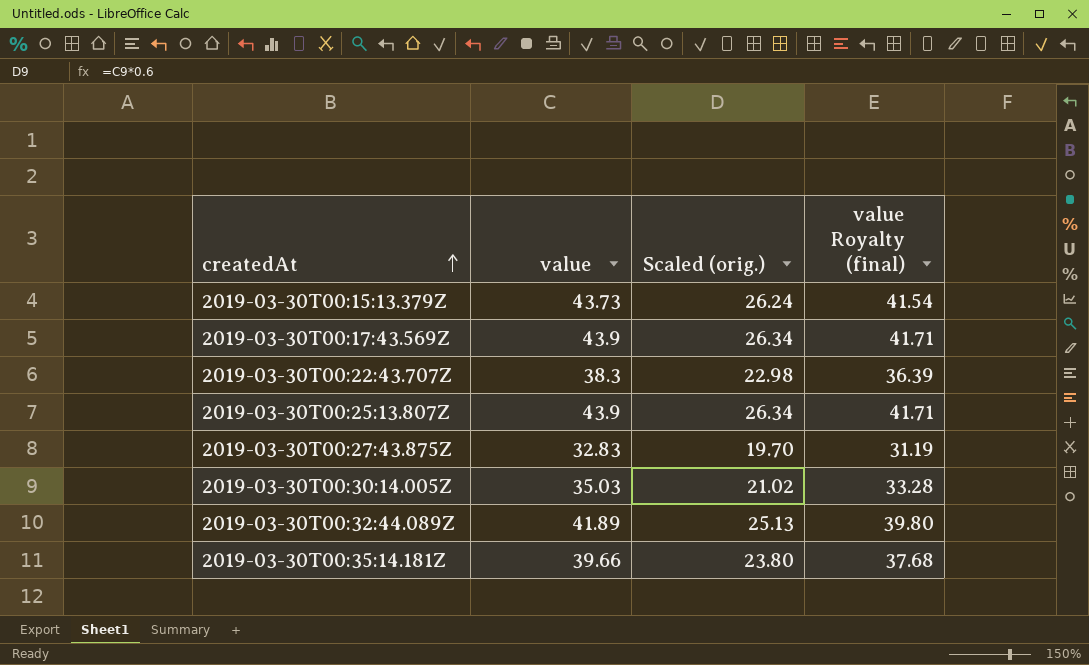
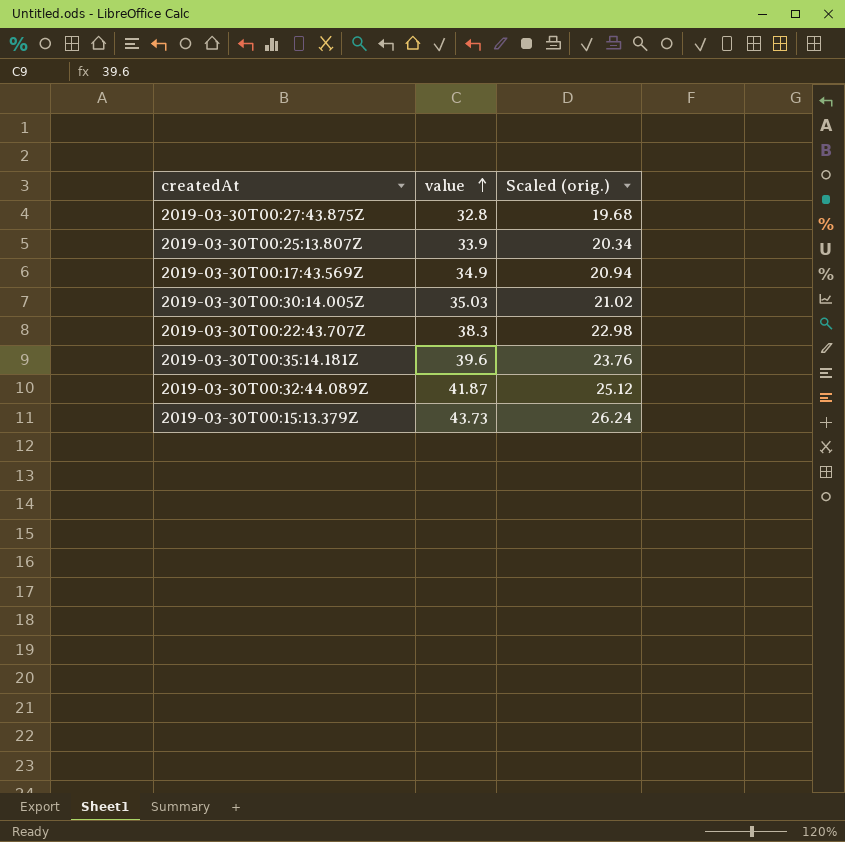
row order: createdAt ascending -> value ascending
column value Royalty (final) | formula: [value] * 0.95 -> none
2019-03-30T00:27:43.875Z | value: 32.83 -> 32.8
2019-03-30T00:27:43.875Z | Scaled (orig.): 19.70 -> 19.68
2019-03-30T00:25:13.807Z | value: 43.9 -> 33.9
2019-03-30T00:25:13.807Z | Scaled (orig.): 26.34 -> 20.34
2019-03-30T00:17:43.569Z | value: 43.9 -> 34.9
2019-03-30T00:17:43.569Z | Scaled (orig.): 26.34 -> 20.94
2019-03-30T00:35:14.181Z | value: 39.66 -> 39.6
2019-03-30T00:35:14.181Z | Scaled (orig.): 23.80 -> 23.76
2019-03-30T00:32:44.089Z | value: 41.89 -> 41.87
2019-03-30T00:32:44.089Z | Scaled (orig.): 25.13 -> 25.12

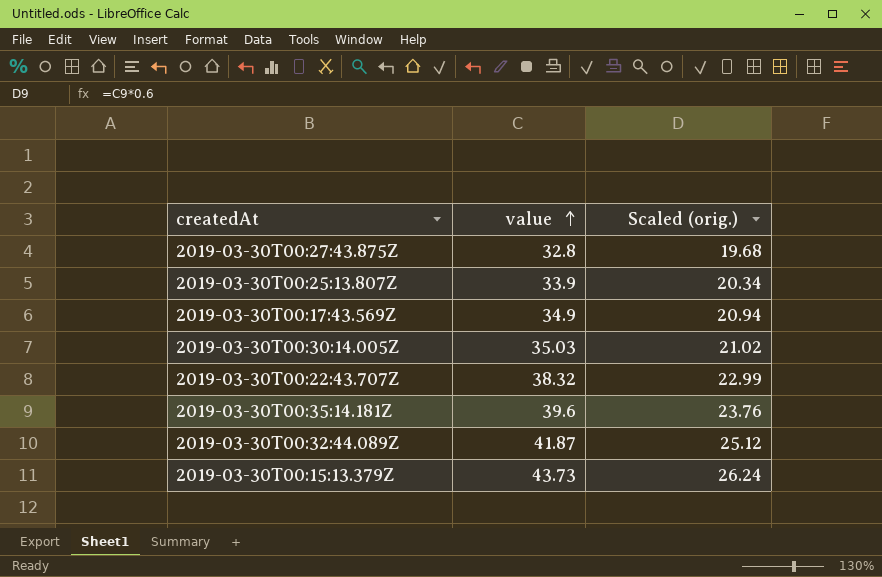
2019-03-30T00:22:43.707Z | value: 38.3 -> 38.32
2019-03-30T00:22:43.707Z | Scaled (orig.): 22.98 -> 22.99

